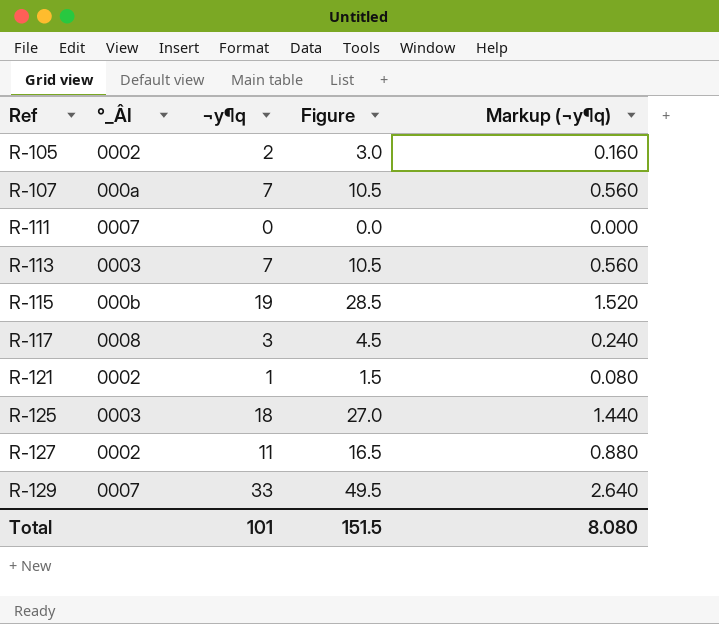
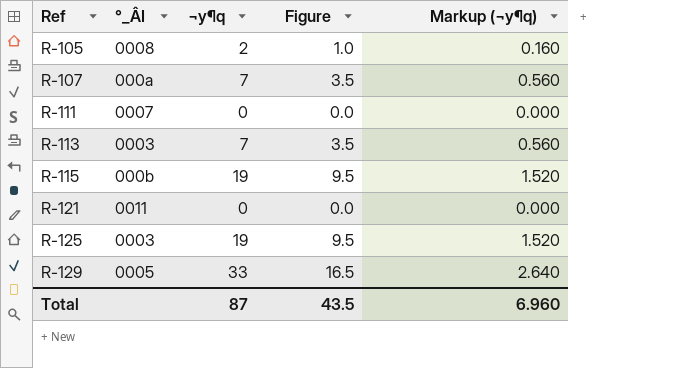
column Figure | formula: [¬y¶q] * 1.5 -> [¬y¶q] * 0.5
row R-117: 0008 | 3 | 4.5 | 0.240 -> none
row R-127: 0002 | 11 | 16.5 | 0.880 -> none
R-105 | °_ÂI: 0002 -> 0008
R-121 | °_ÂI: 0002 -> 0011
R-121 | ¬y¶q: 1 -> 0
R-121 | Markup (¬y¶q): 0.080 -> 0.000
R-125 | ¬y¶q: 18 -> 19
R-125 | Markup (¬y¶q): 1.440 -> 1.520
R-129 | °_ÂI: 0007 -> 0005
Total | ¬y¶q: 101 -> 87
Total | Figure: 151.5 -> 43.5
Total | Markup (¬y¶q): 8.080 -> 6.960

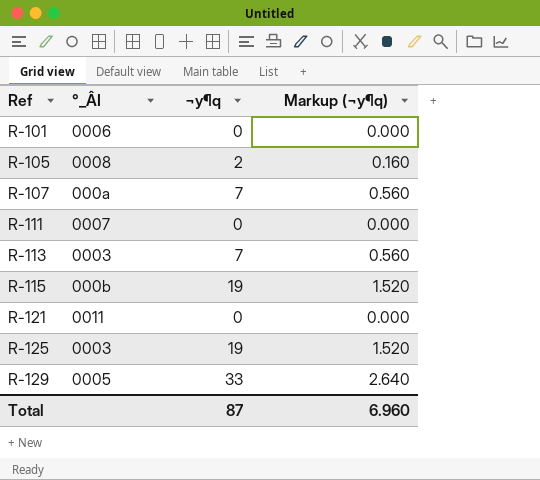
column Figure | formula: [¬y¶q] * 0.5 -> none
row R-101: none -> 0006 | 0 | 0.000

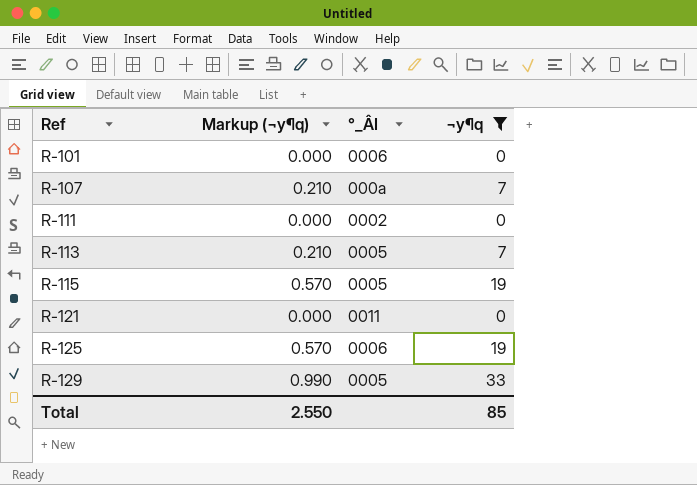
filter: none -> ¬y¶q != 2
column Markup (¬y¶q) | formula: [¬y¶q] * 0.08 -> [¬y¶q] * 0.03
column Markup (¬y¶q) | position: 4 -> 2
R-111 | °_ÂI: 0007 -> 0002
R-113 | °_ÂI: 0003 -> 0005
R-115 | °_ÂI: 000b -> 0005
R-125 | °_ÂI: 0003 -> 0006
Total | Markup (¬y¶q): 6.960 -> 2.550
Total | ¬y¶q: 87 -> 85

